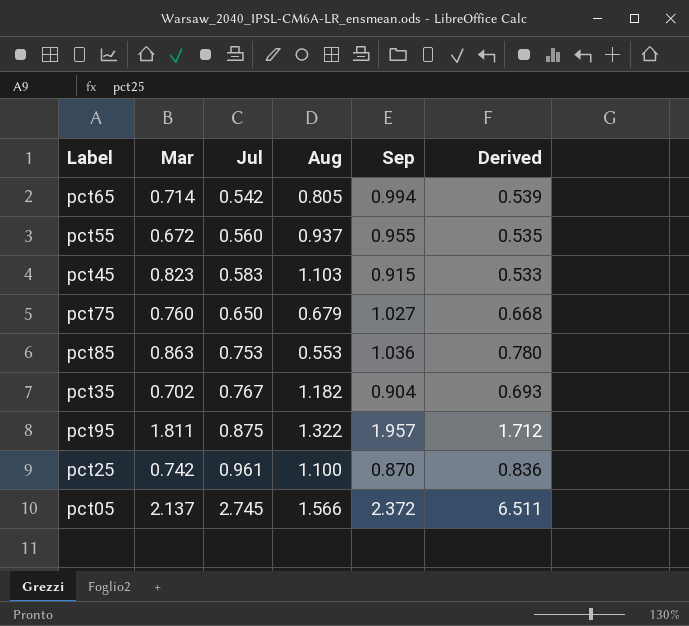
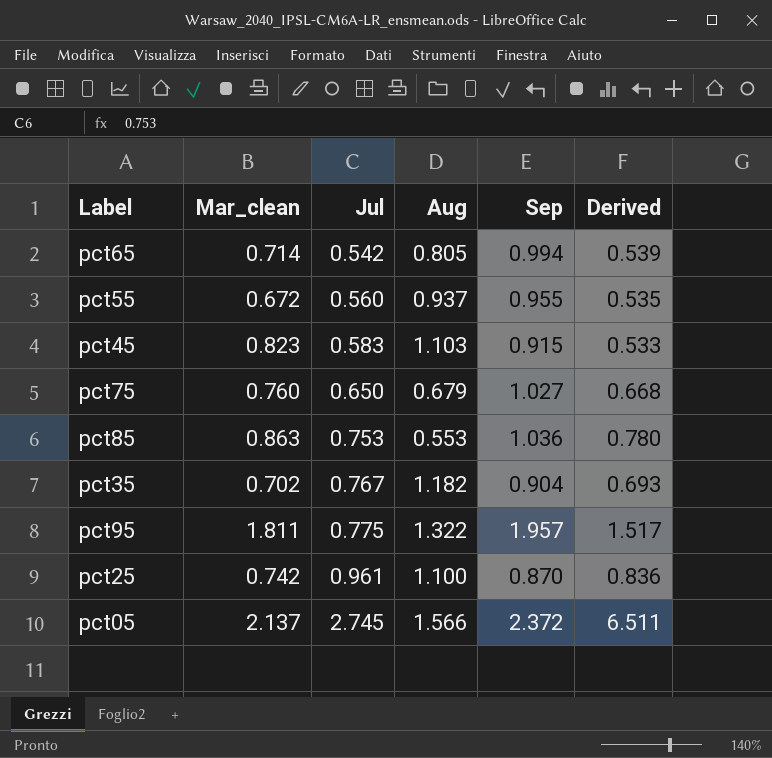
column name: Mar -> Mar_clean
pct95 | Jul: 0.875 -> 0.775
pct95 | Derived: 1.712 -> 1.517

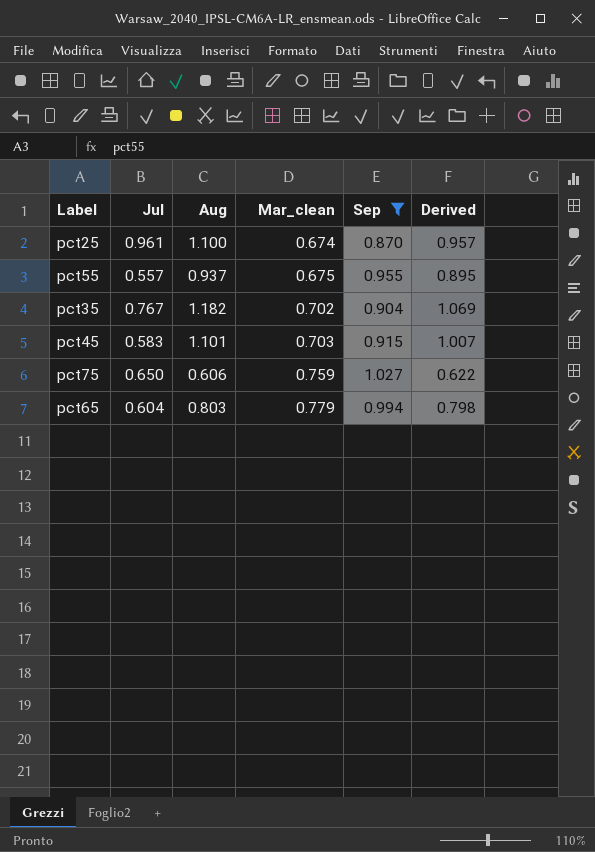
filter: none -> Sep <= 1.027
row order: Jul ascending -> Mar_clean ascending
column Mar_clean | position: 2 -> 4
column Derived | formula: [Jul] * [Sep] -> [Aug] * [Sep]
pct25 | Mar_clean: 0.742 -> 0.674
pct55 | Jul: 0.560 -> 0.557
pct55 | Mar_clean: 0.672 -> 0.675
pct45 | Aug: 1.103 -> 1.101
pct45 | Mar_clean: 0.823 -> 0.703
pct75 | Aug: 0.679 -> 0.606
pct75 | Mar_clean: 0.760 -> 0.759
pct65 | Jul: 0.542 -> 0.604
pct65 | Aug: 0.805 -> 0.803
pct65 | Mar_clean: 0.714 -> 0.779

